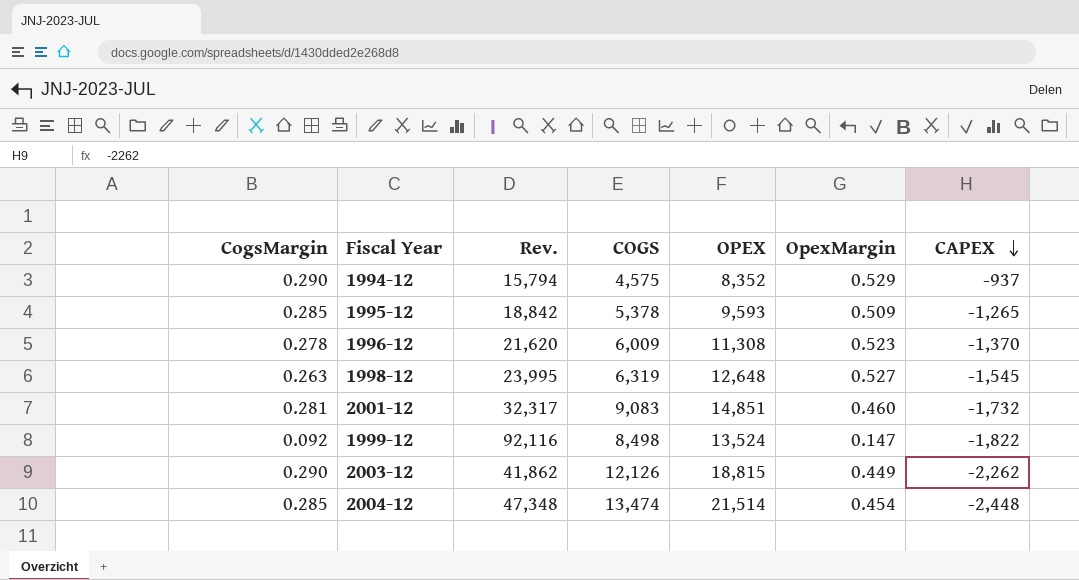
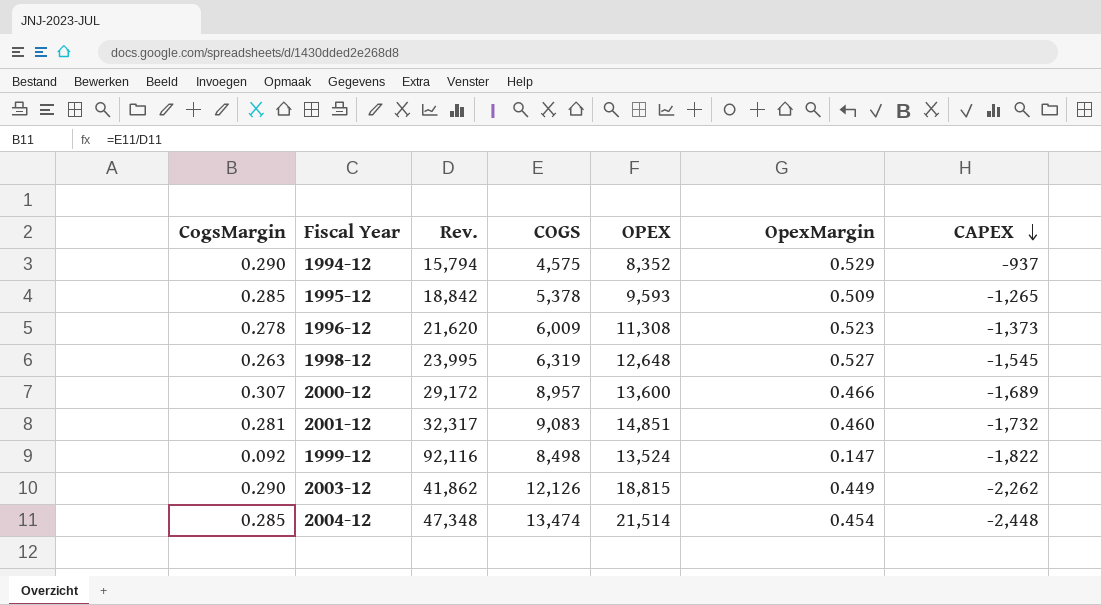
1996-12 | CAPEX: -1,370 -> -1,373
row 2000-12: none -> 0.307 | 29,172 | 8,957 | 13,600 | 0.466 | -1,689

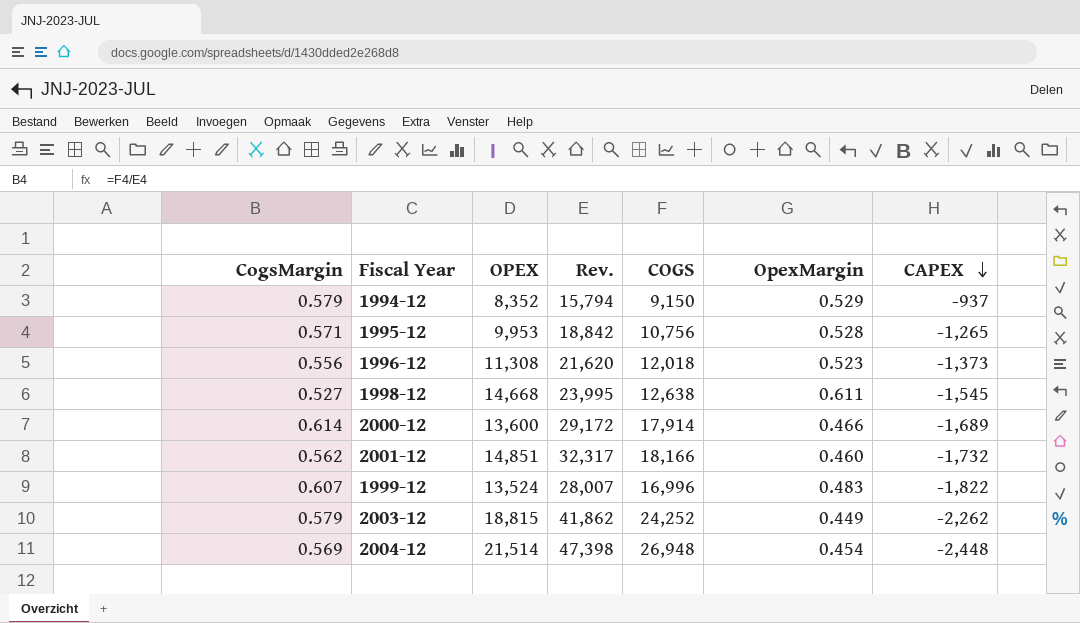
column OPEX | position: 5 -> 3
1994-12 | CogsMargin: 0.290 -> 0.579
1994-12 | COGS: 4,575 -> 9,150
1995-12 | CogsMargin: 0.285 -> 0.571
1995-12 | OPEX: 9,593 -> 9,953
1995-12 | COGS: 5,378 -> 10,756
1995-12 | OpexMargin: 0.509 -> 0.528
1996-12 | CogsMargin: 0.278 -> 0.556
1996-12 | COGS: 6,009 -> 12,018
1998-12 | CogsMargin: 0.263 -> 0.527
1998-12 | OPEX: 12,648 -> 14,668
1998-12 | COGS: 6,319 -> 12,638
1998-12 | OpexMargin: 0.527 -> 0.611
2000-12 | CogsMargin: 0.307 -> 0.614
2000-12 | COGS: 8,957 -> 17,914
2001-12 | CogsMargin: 0.281 -> 0.562
2001-12 | COGS: 9,083 -> 18,166
1999-12 | CogsMargin: 0.092 -> 0.607
1999-12 | Rev.: 92,116 -> 28,007
1999-12 | COGS: 8,498 -> 16,996
1999-12 | OpexMargin: 0.147 -> 0.483
2003-12 | CogsMargin: 0.290 -> 0.579
2003-12 | COGS: 12,126 -> 24,252
2004-12 | CogsMargin: 0.285 -> 0.569
2004-12 | Rev.: 47,348 -> 47,398
2004-12 | COGS: 13,474 -> 26,948

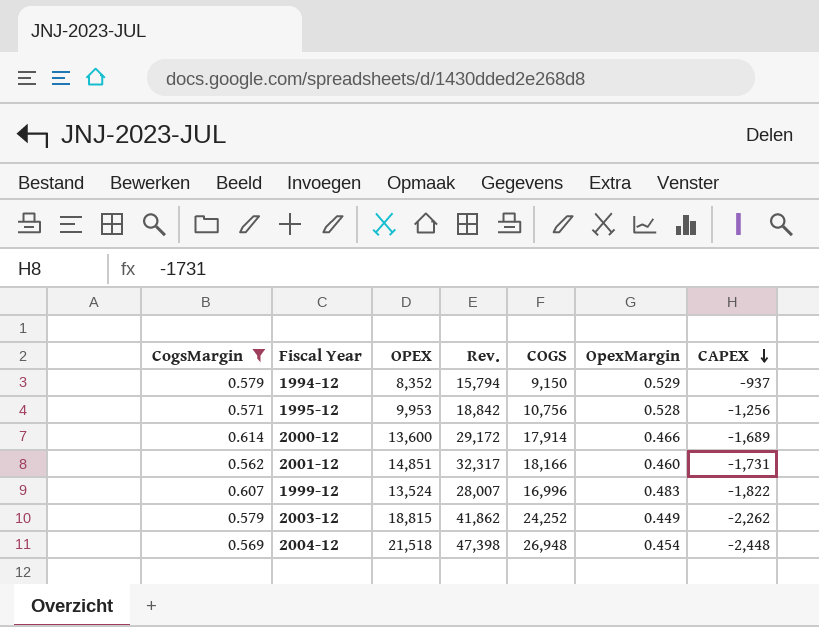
filter: none -> CogsMargin >= 0.562
1995-12 | CAPEX: -1,265 -> -1,256
2001-12 | CAPEX: -1,732 -> -1,731
2004-12 | OPEX: 21,514 -> 21,518

